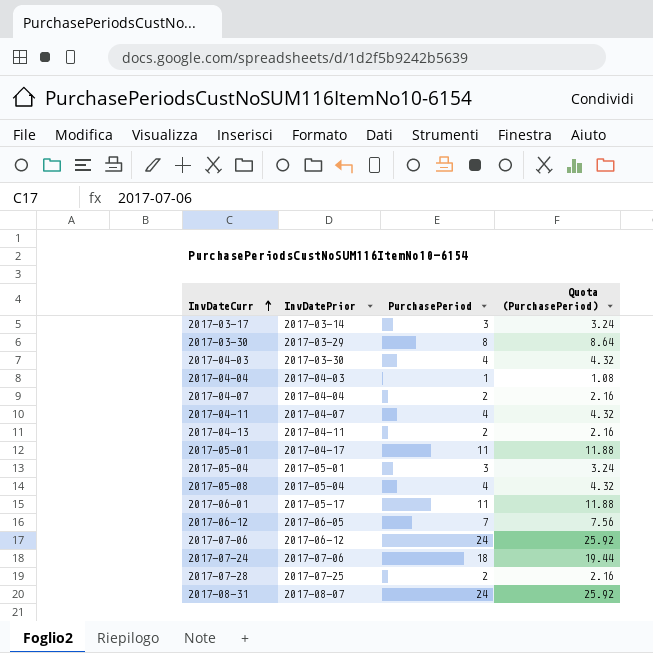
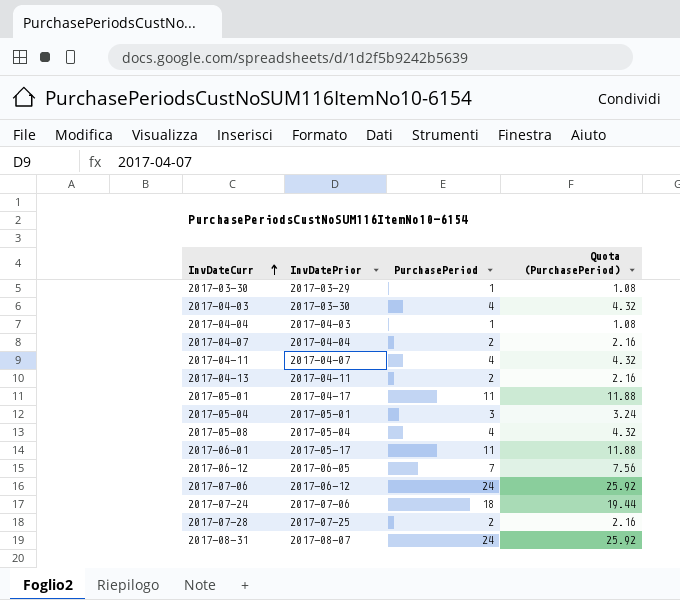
row 2017-03-17: 2017-03-14 | 3 | 3.24 -> none
2017-03-30 | PurchasePeriod: 8 -> 1
2017-03-30 | Quota (PurchasePeriod): 8.64 -> 1.08

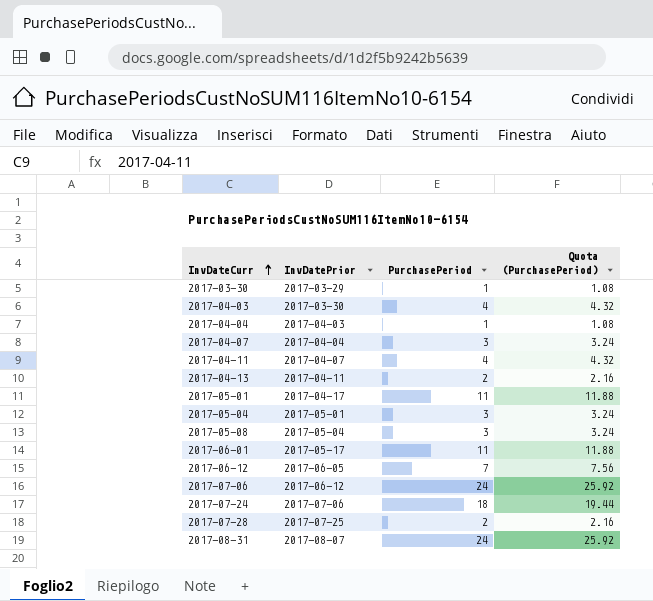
2017-04-07 | PurchasePeriod: 2 -> 3
2017-04-07 | Quota (PurchasePeriod): 2.16 -> 3.24
2017-05-08 | PurchasePeriod: 4 -> 3
2017-05-08 | Quota (PurchasePeriod): 4.32 -> 3.24

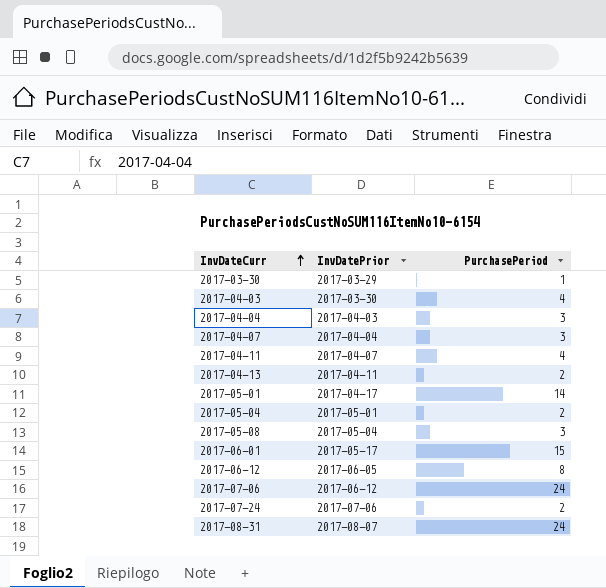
column Quota (PurchasePeriod) | formula: [PurchasePeriod] * 1.08 -> none
row 2017-07-28: 2017-07-25 | 2 | 2.16 -> none
2017-04-04 | PurchasePeriod: 1 -> 3
2017-05-01 | PurchasePeriod: 11 -> 14
2017-05-04 | PurchasePeriod: 3 -> 2
2017-06-01 | PurchasePeriod: 11 -> 15
2017-06-12 | PurchasePeriod: 7 -> 8
2017-07-24 | PurchasePeriod: 18 -> 2

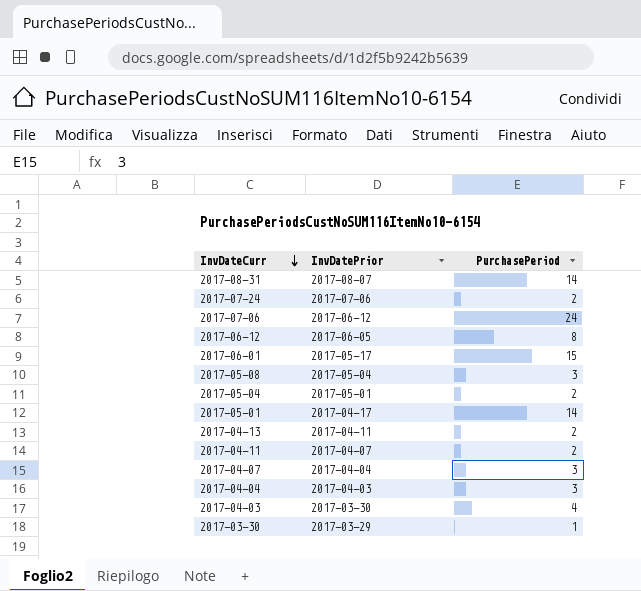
row order: InvDateCurr ascending -> InvDateCurr descending
2017-08-31 | PurchasePeriod: 24 -> 14
2017-04-11 | PurchasePeriod: 4 -> 2

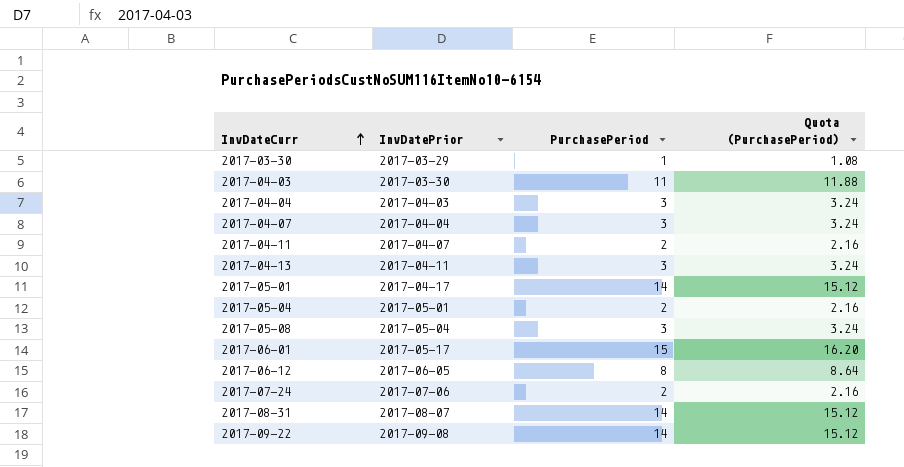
row order: InvDateCurr descending -> InvDateCurr ascending
column Quota (PurchasePeriod) | formula: none -> [PurchasePeriod] * 1.08
row 2017-07-06: 2017-06-12 | 24 -> none
2017-04-03 | PurchasePeriod: 4 -> 11
2017-04-13 | PurchasePeriod: 2 -> 3
row 2017-09-22: none -> 2017-09-08 | 14 | 15.12

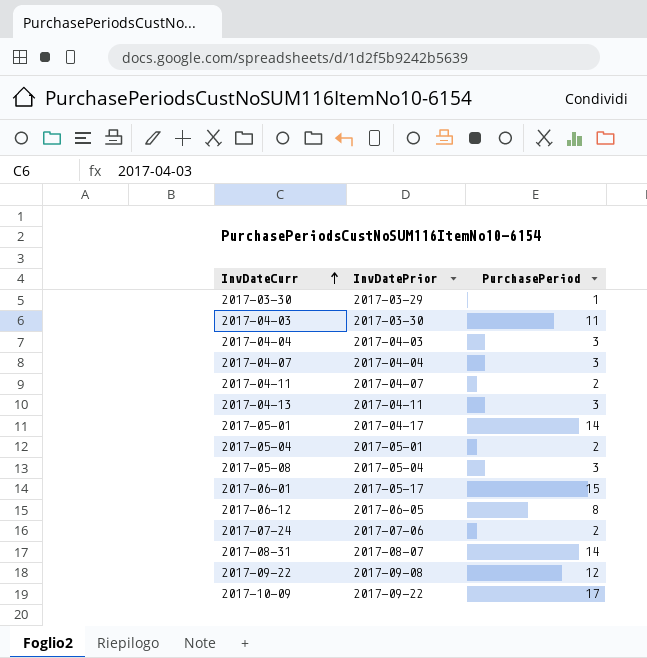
column Quota (PurchasePeriod) | formula: [PurchasePeriod] * 1.08 -> none
2017-09-22 | PurchasePeriod: 14 -> 12
row 2017-10-09: none -> 2017-09-22 | 17

